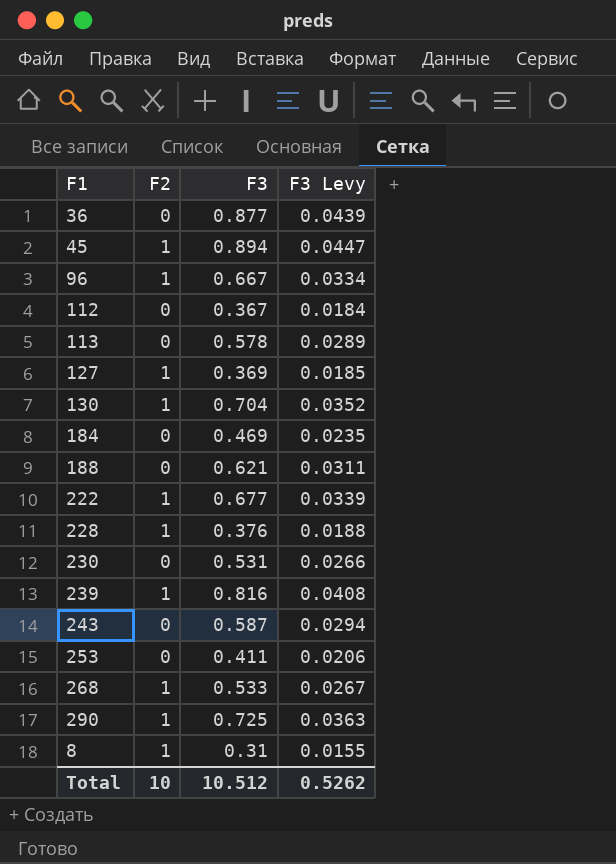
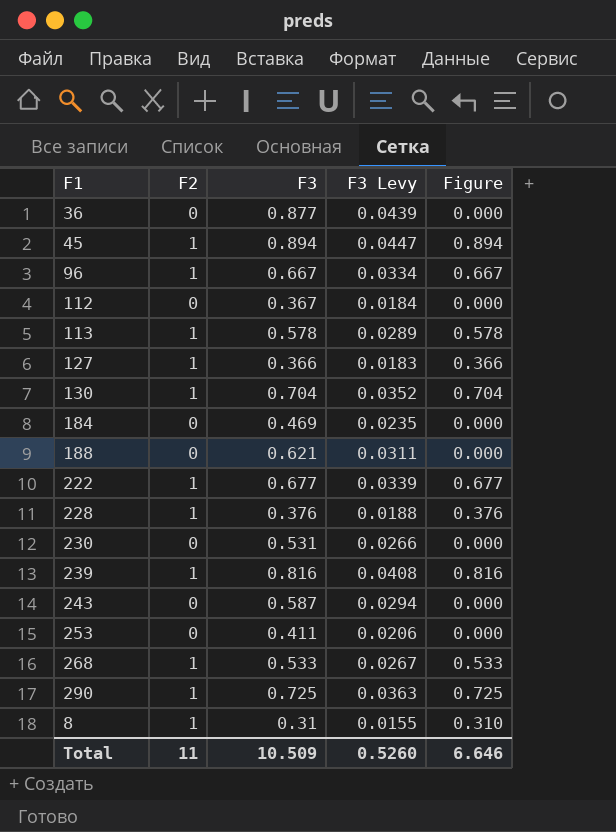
column Figure | formula: none -> [F2] * [F3]
113 | F2: 0 -> 1
127 | F3: 0.369 -> 0.366
127 | F3 Levy: 0.0185 -> 0.0183
Total | F2: 10 -> 11
Total | F3: 10.512 -> 10.509
Total | F3 Levy: 0.5262 -> 0.5260

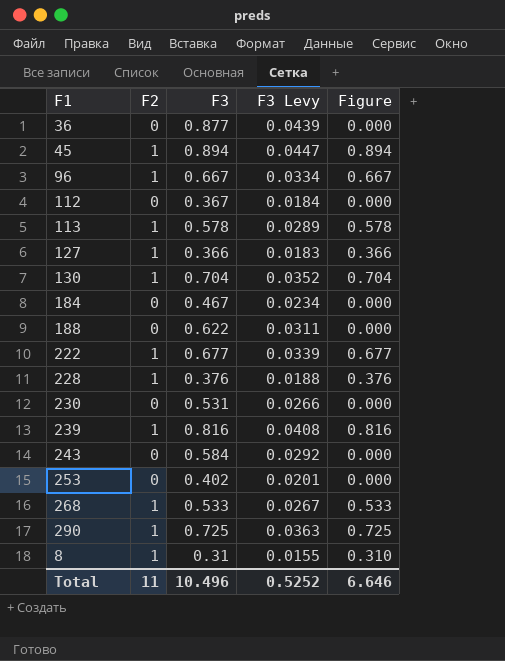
184 | F3: 0.469 -> 0.467
184 | F3 Levy: 0.0235 -> 0.0234
188 | F3: 0.621 -> 0.622
243 | F3: 0.587 -> 0.584
243 | F3 Levy: 0.0294 -> 0.0292
253 | F3: 0.411 -> 0.402
253 | F3 Levy: 0.0206 -> 0.0201
Total | F3: 10.509 -> 10.496
Total | F3 Levy: 0.5260 -> 0.5252

